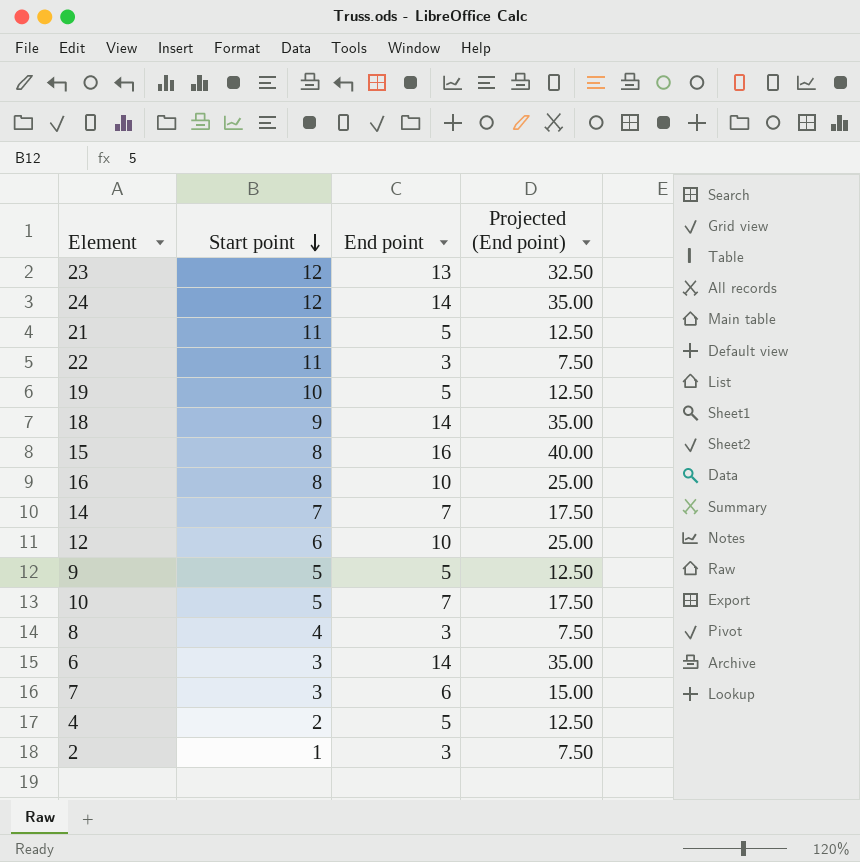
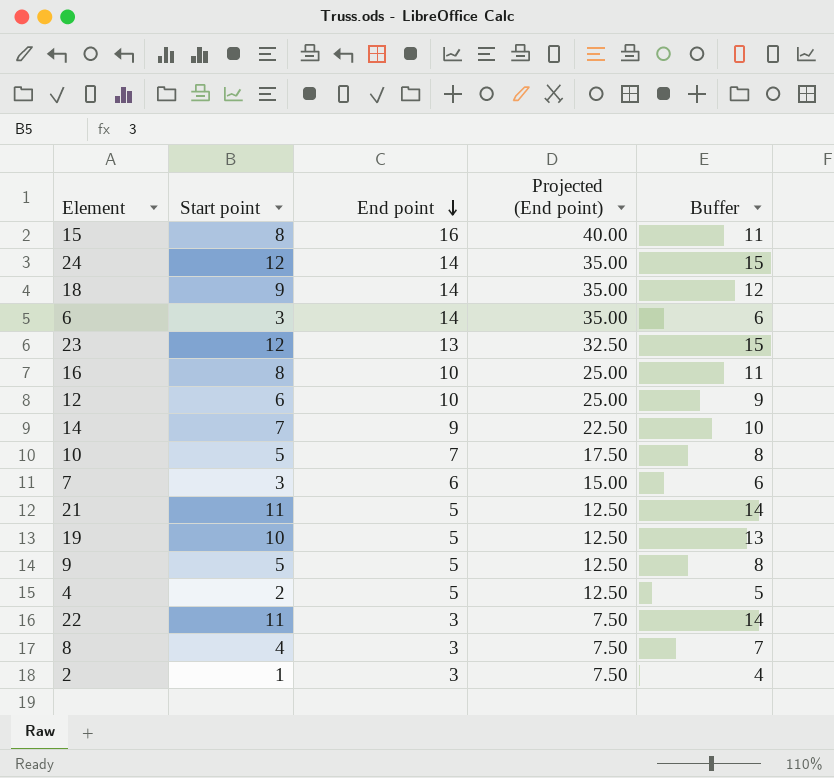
row order: Start point descending -> End point descending
column Buffer | formula: none -> [Start point] + 3
14 | End point: 7 -> 9
14 | Projected (End point): 17.50 -> 22.50

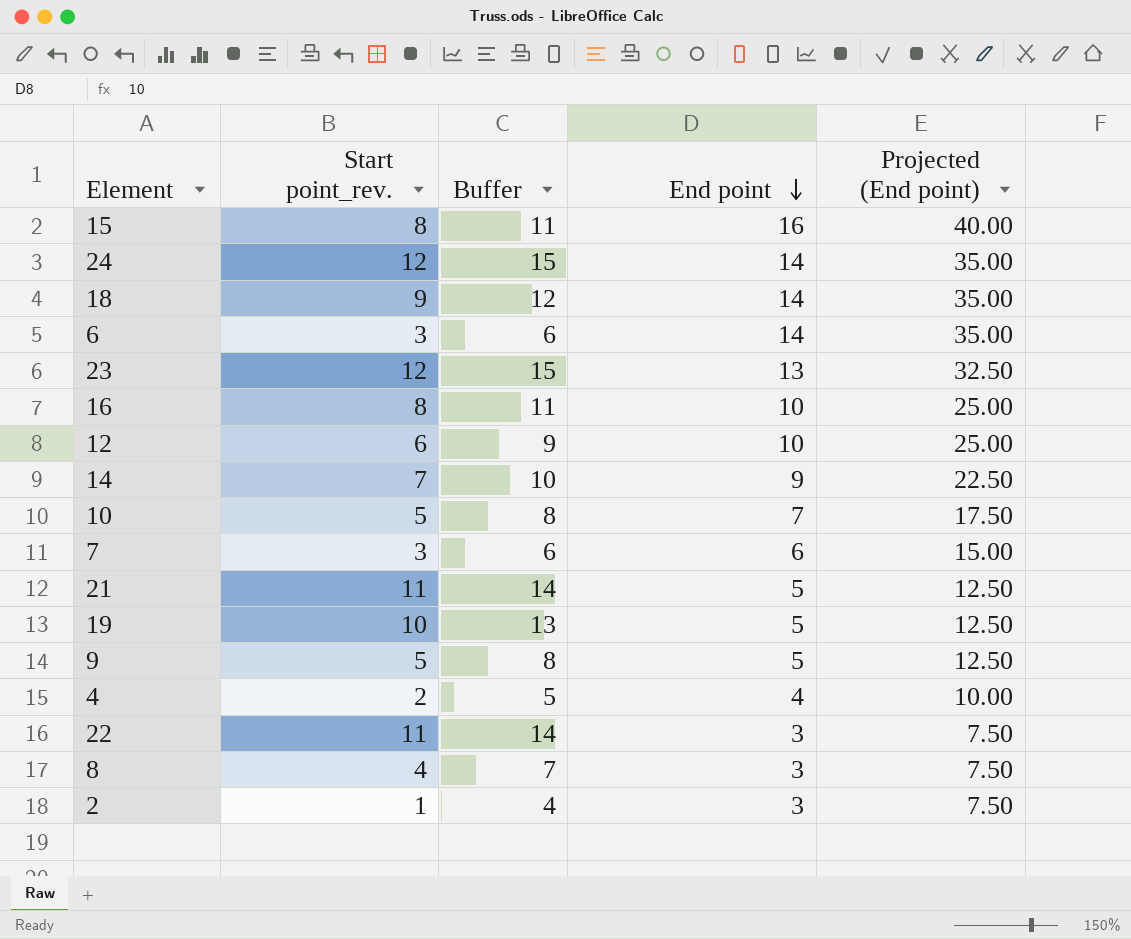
column name: Start point -> Start point_rev.
column Buffer | position: 5 -> 3
4 | End point: 5 -> 4
4 | Projected (End point): 12.50 -> 10.00

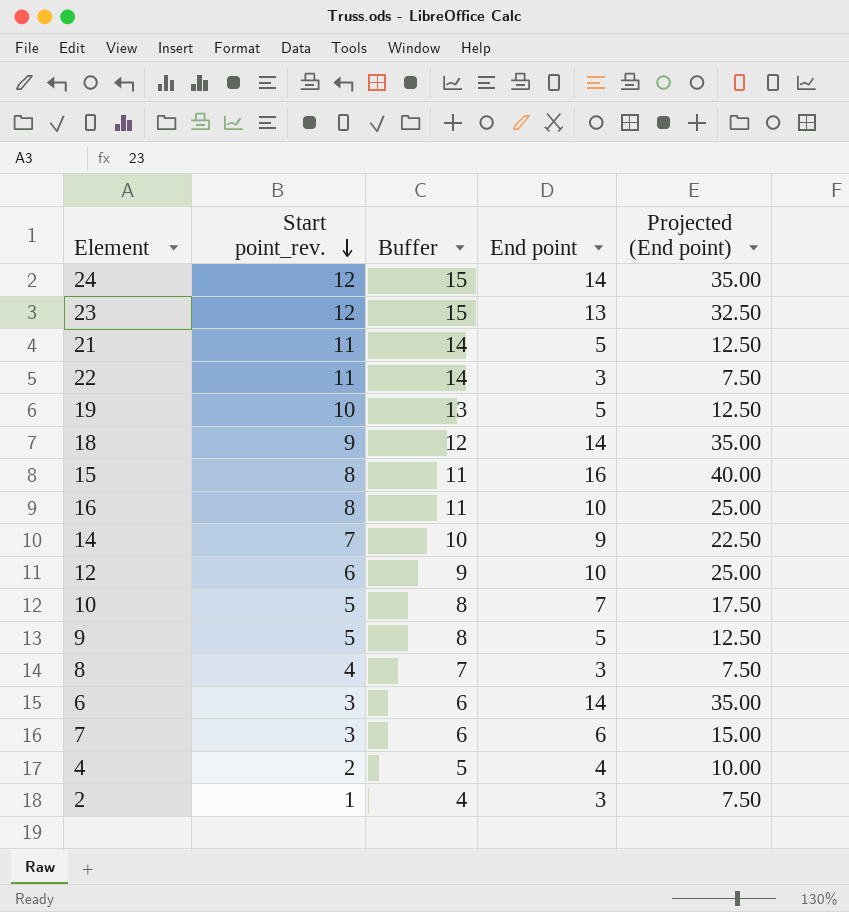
row order: End point descending -> Start point_rev. descending

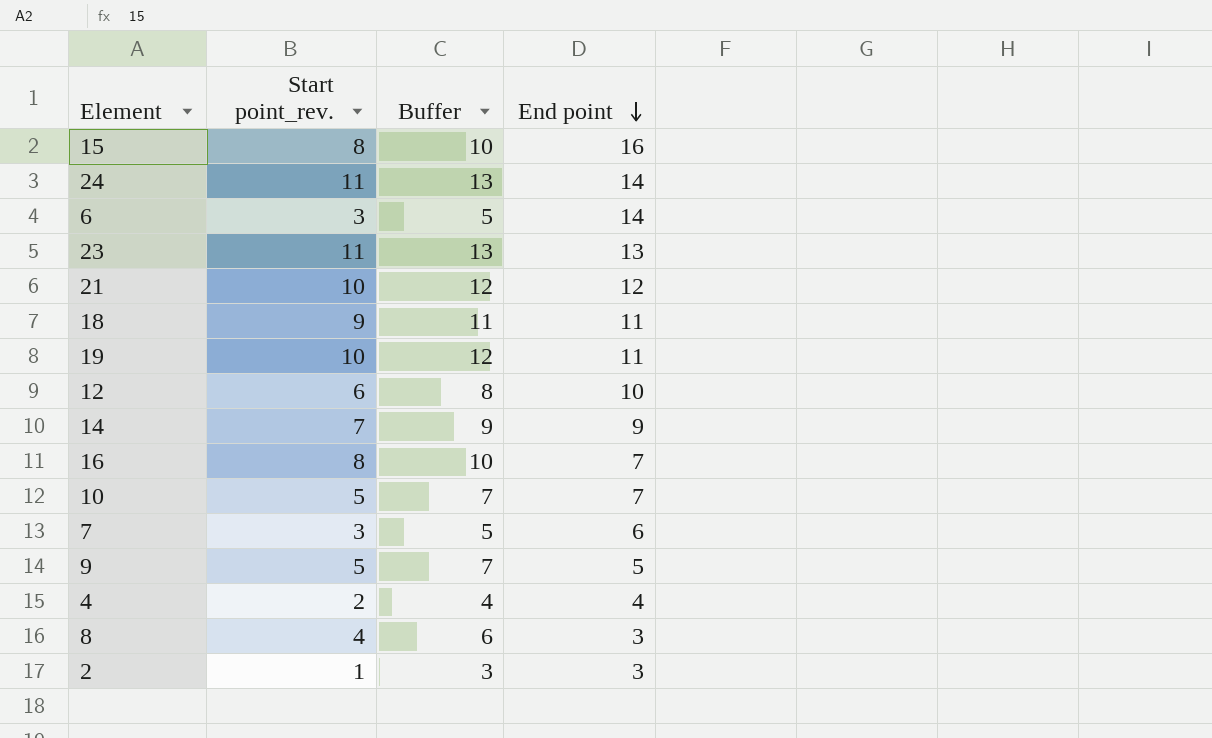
row order: Start point_rev. descending -> End point descending
column Projected (End point) | formula: [End point] * 2.5 -> none
column Buffer | formula: [Start point_rev.] + 3 -> [Start point_rev.] + 2
row 22: 11 | 14 | 3 | 7.50 -> none
24 | Start point_rev.: 12 -> 11
23 | Start point_rev.: 12 -> 11
21 | Start point_rev.: 11 -> 10
21 | End point: 5 -> 12
18 | End point: 14 -> 11
19 | End point: 5 -> 11
16 | End point: 10 -> 7

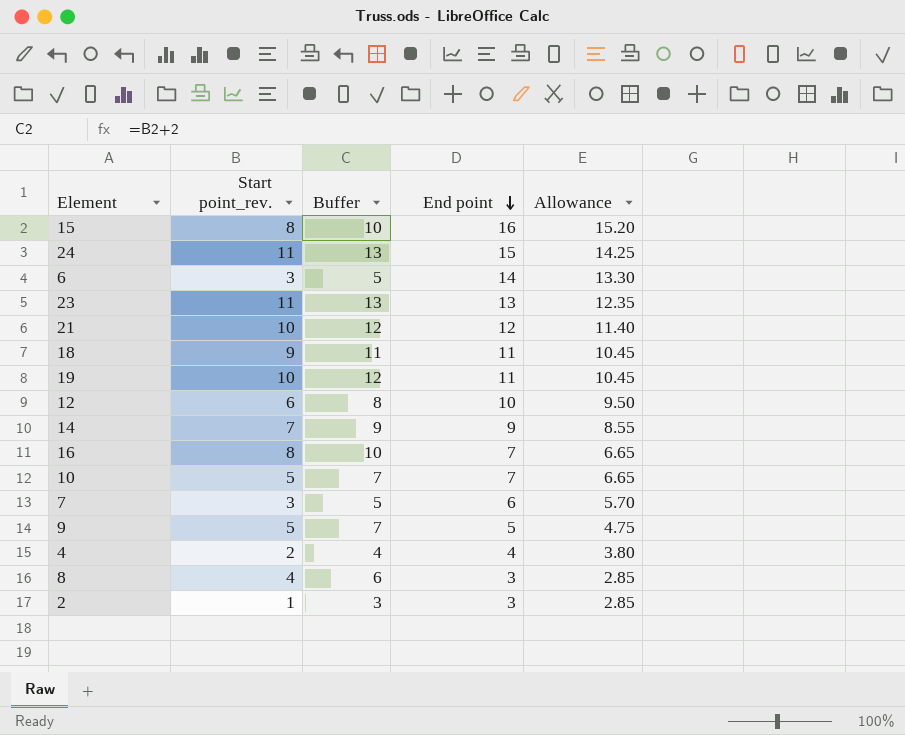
column Allowance | formula: none -> [End point] * 0.95
24 | End point: 14 -> 15

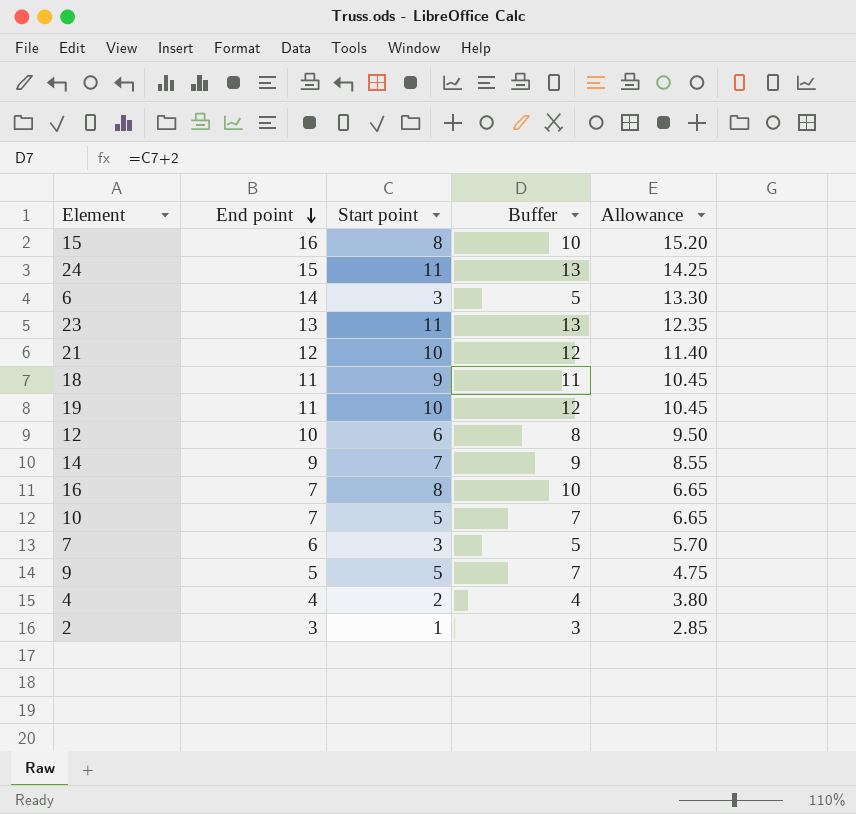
column End point | position: 4 -> 2
column name: Start point_rev. -> Start point
row 8: 4 | 6 | 3 | 2.85 -> none

